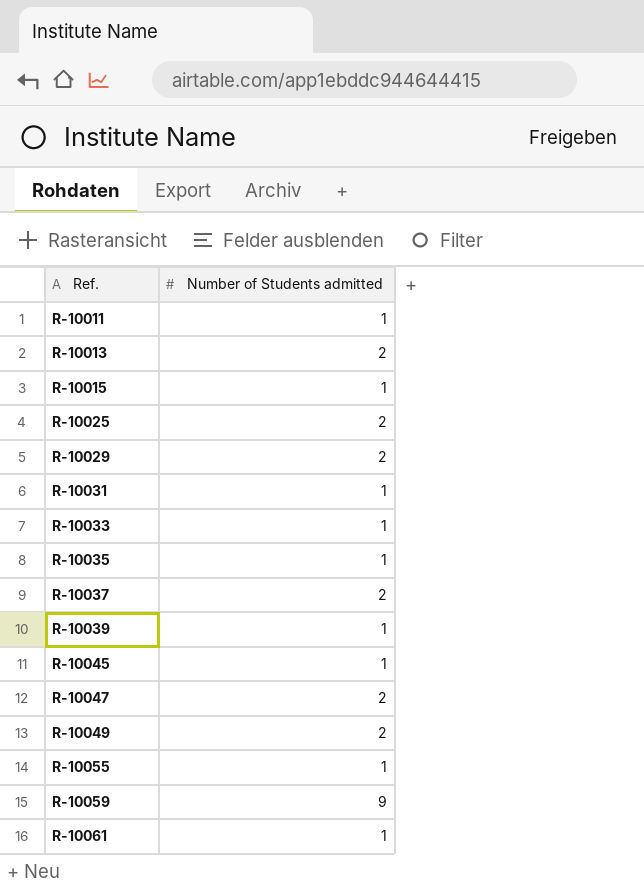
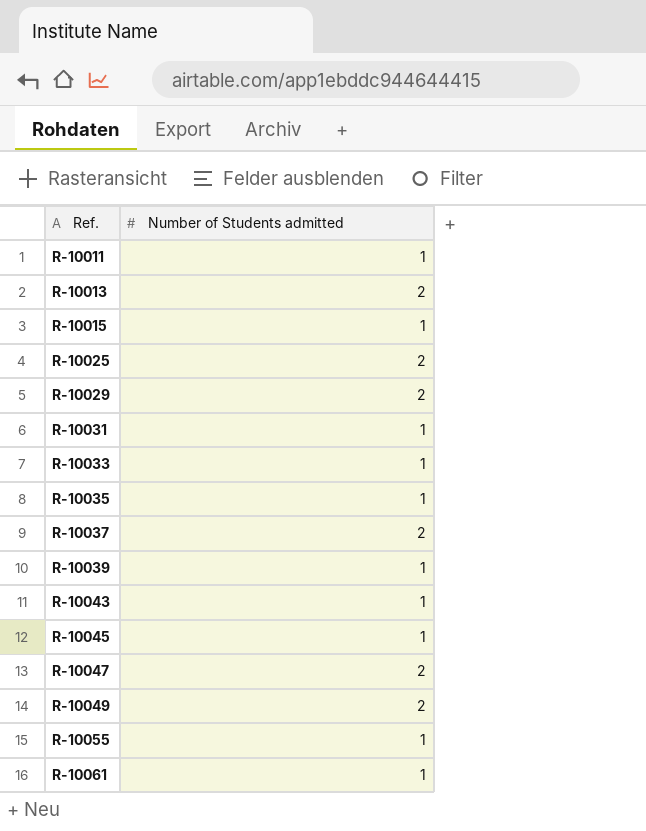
row R-10059: 9 -> none
row R-10043: none -> 1

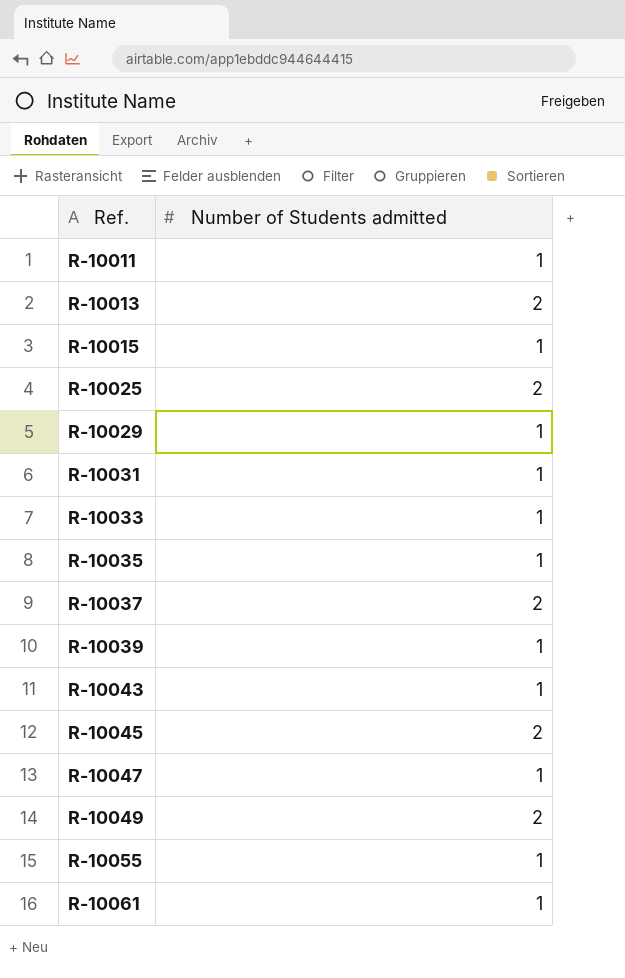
R-10029 | Number of Students admitted: 2 -> 1
R-10045 | Number of Students admitted: 1 -> 2
R-10047 | Number of Students admitted: 2 -> 1

